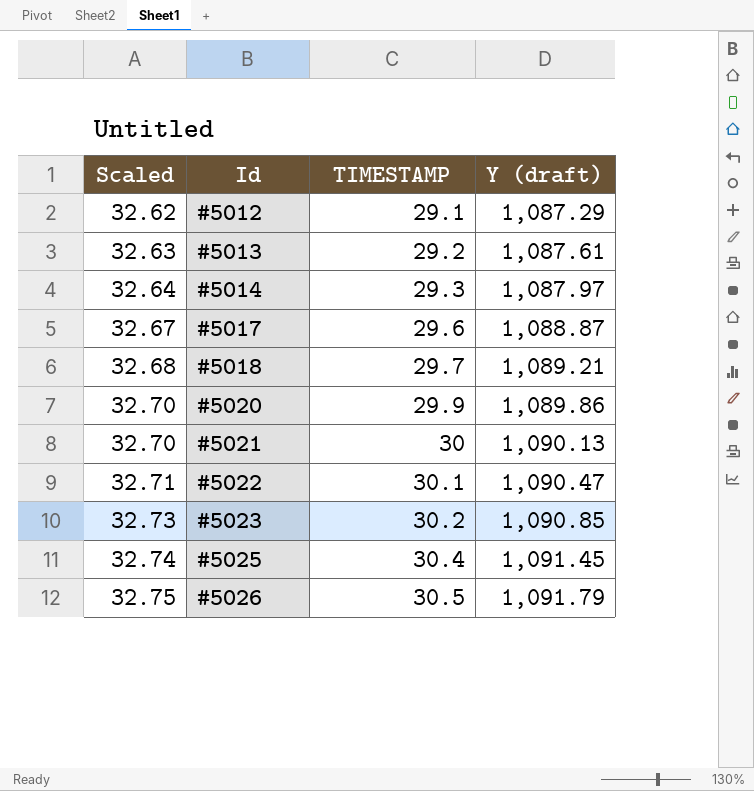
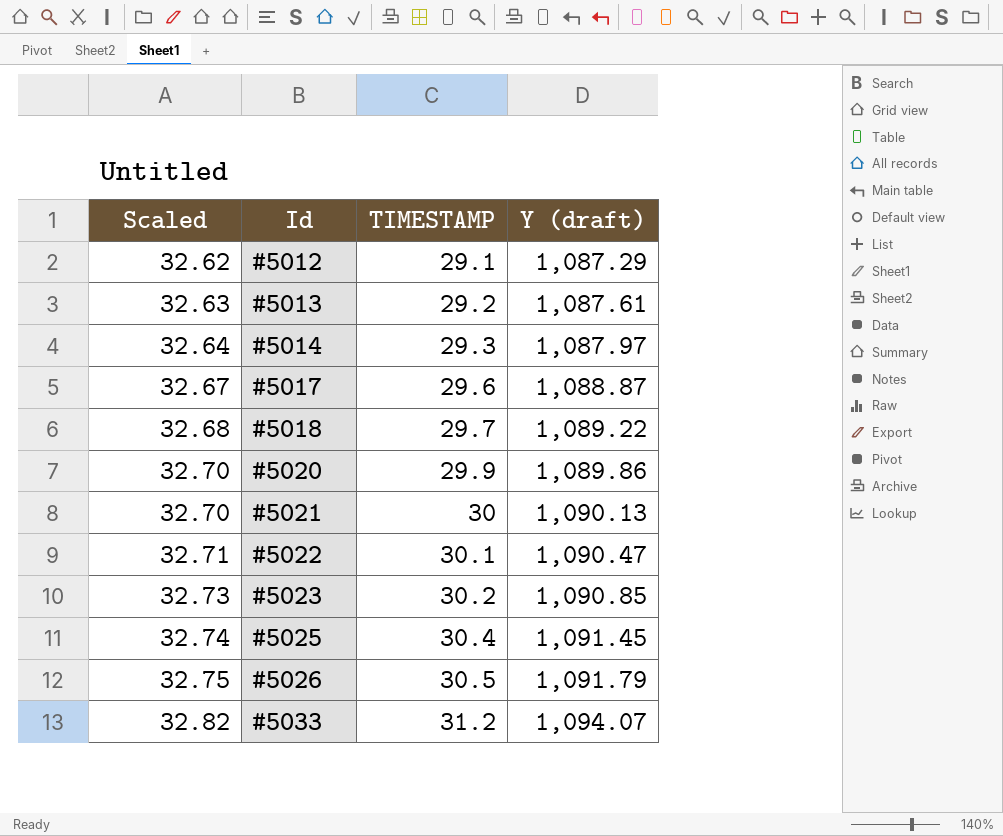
#5018 | Y (draft): 1,089.21 -> 1,089.22
row #5033: none -> 32.82 | 31.2 | 1,094.07

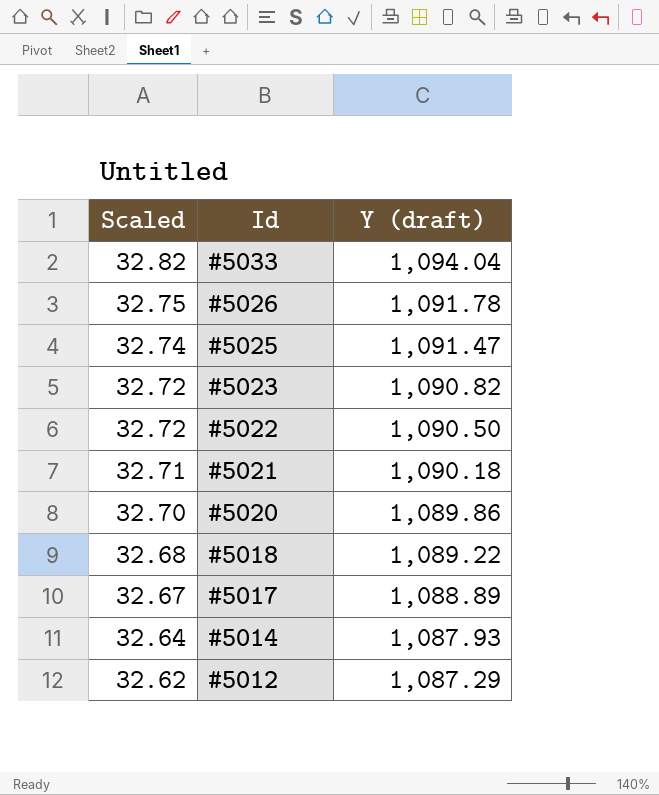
row order: Scaled ascending -> Scaled descending
column TIMESTAMP | position: 3 -> none
row #5013: 32.63 | 29.2 | 1,087.61 -> none
#5033 | Y (draft): 1,094.07 -> 1,094.04
#5026 | Y (draft): 1,091.79 -> 1,091.78
#5025 | Y (draft): 1,091.45 -> 1,091.47
#5023 | Scaled: 32.73 -> 32.72
#5023 | Y (draft): 1,090.85 -> 1,090.82
#5022 | Scaled: 32.71 -> 32.72
#5022 | Y (draft): 1,090.47 -> 1,090.50
#5021 | Scaled: 32.70 -> 32.71
#5021 | Y (draft): 1,090.13 -> 1,090.18
#5017 | Y (draft): 1,088.87 -> 1,088.89
#5014 | Y (draft): 1,087.97 -> 1,087.93

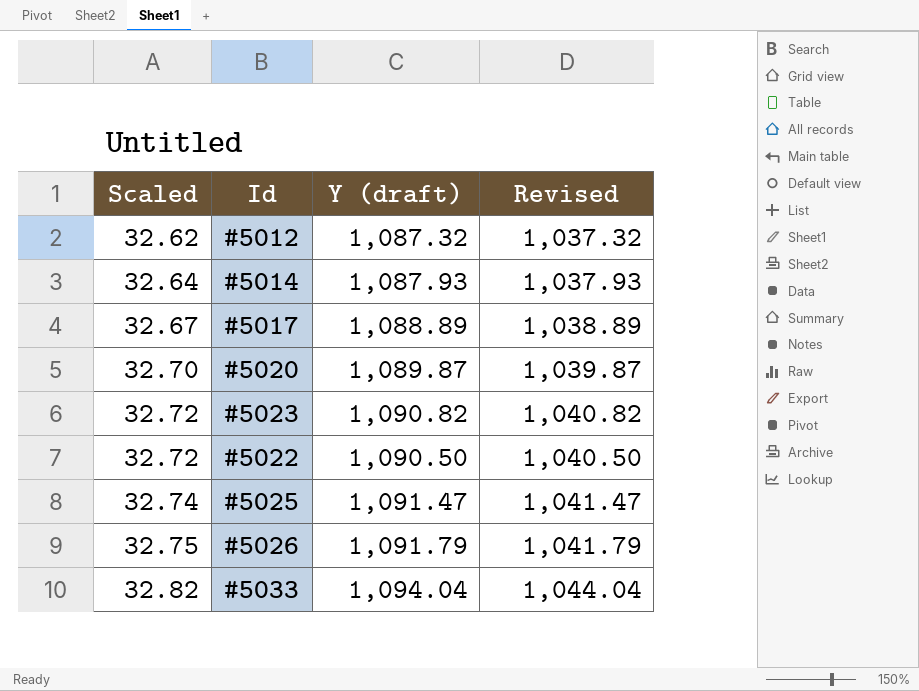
row order: Scaled descending -> Scaled ascending
column Revised | formula: none -> [Y (draft)] - 50
row #5021: 32.71 | 1,090.18 -> none
row #5018: 32.68 | 1,089.22 -> none
#5012 | Y (draft): 1,087.29 -> 1,087.32
#5020 | Y (draft): 1,089.86 -> 1,089.87
#5026 | Y (draft): 1,091.78 -> 1,091.79

